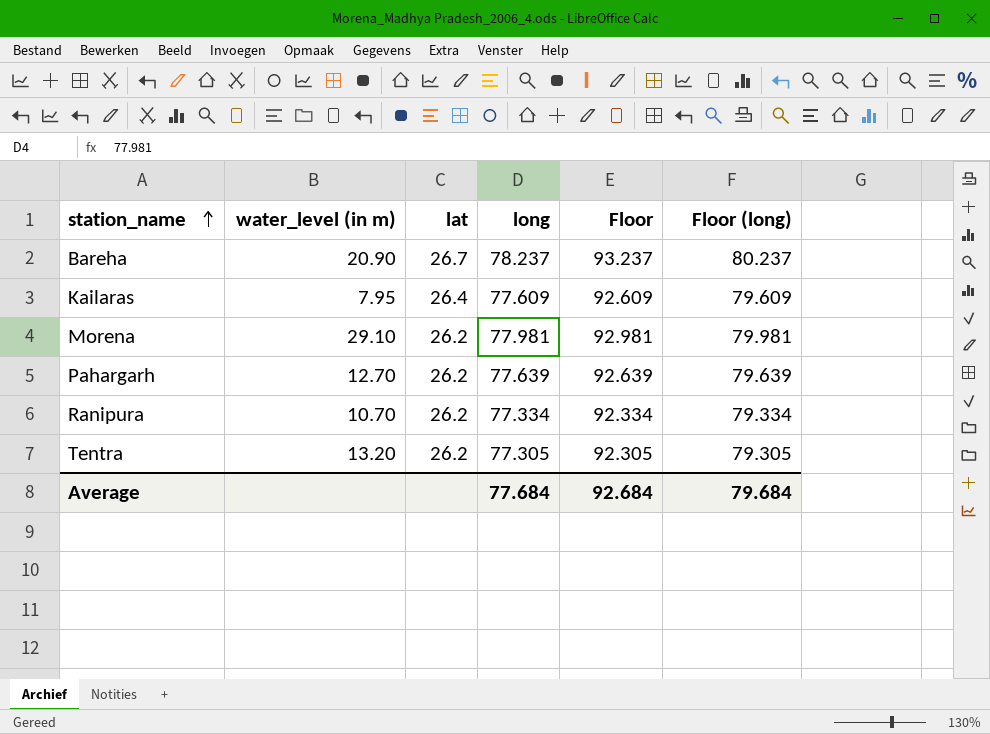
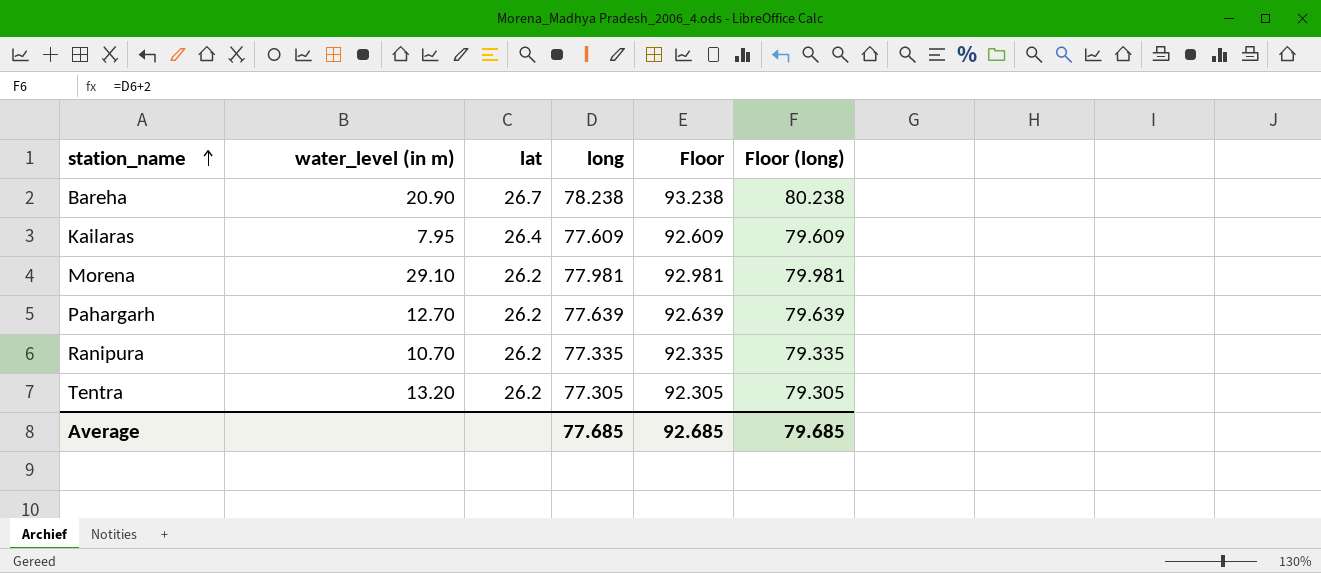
Bareha | long: 78.237 -> 78.238
Bareha | Floor: 93.237 -> 93.238
Bareha | Floor (long): 80.237 -> 80.238
Ranipura | long: 77.334 -> 77.335
Ranipura | Floor: 92.334 -> 92.335
Ranipura | Floor (long): 79.334 -> 79.335
Average | long: 77.684 -> 77.685
Average | Floor: 92.684 -> 92.685
Average | Floor (long): 79.684 -> 79.685

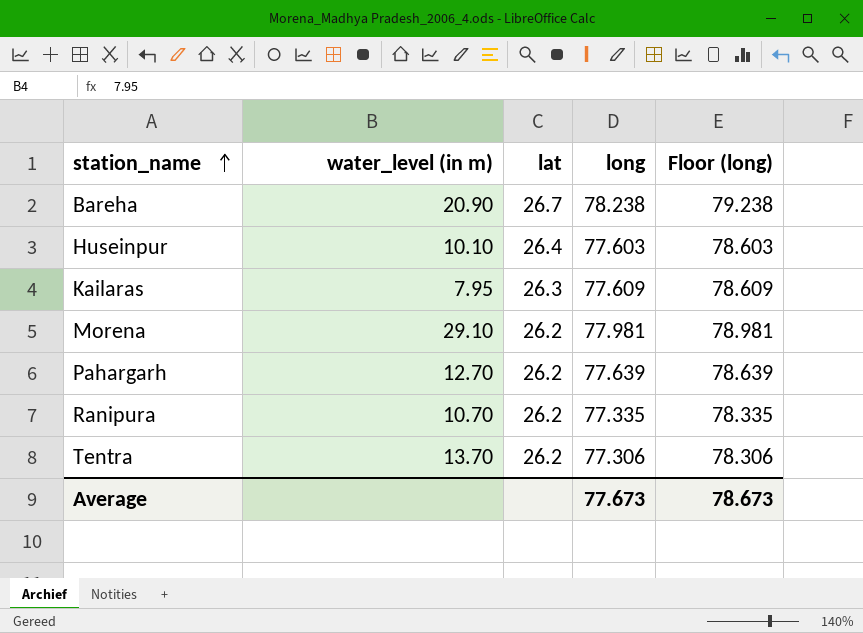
column Floor | formula: [long] + 15 -> none
column Floor (long) | formula: [long] + 2 -> [long] + 1
row Huseinpur: none -> 10.10 | 26.4 | 77.603 | 78.603
Kailaras | lat: 26.4 -> 26.3
Tentra | water_level (in m): 13.20 -> 13.70
Tentra | long: 77.305 -> 77.306
Average | long: 77.685 -> 77.673
Average | Floor (long): 79.685 -> 78.673

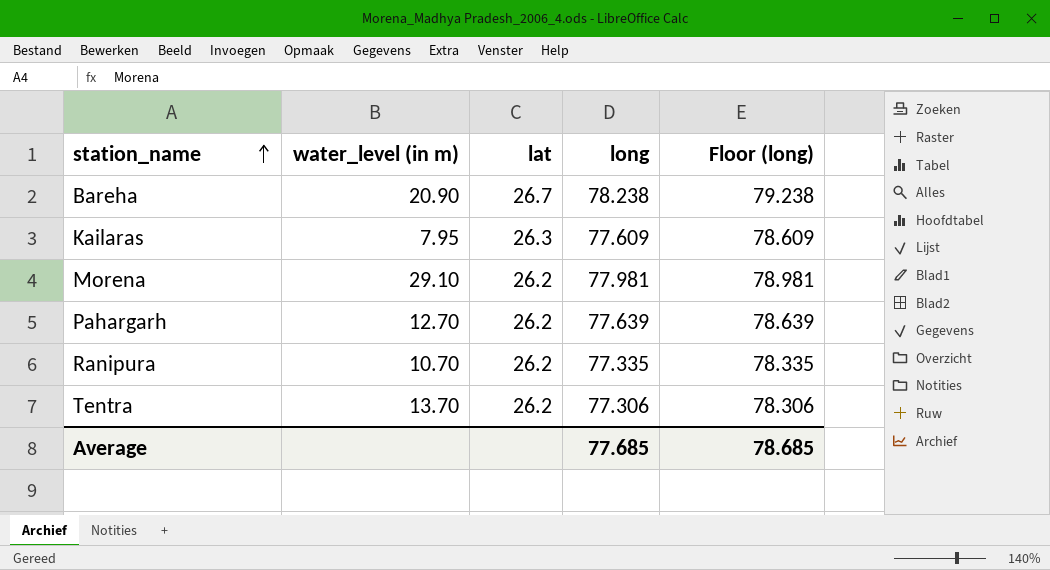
row Huseinpur: 10.10 | 26.4 | 77.603 | 78.603 -> none
Average | long: 77.673 -> 77.685
Average | Floor (long): 78.673 -> 78.685

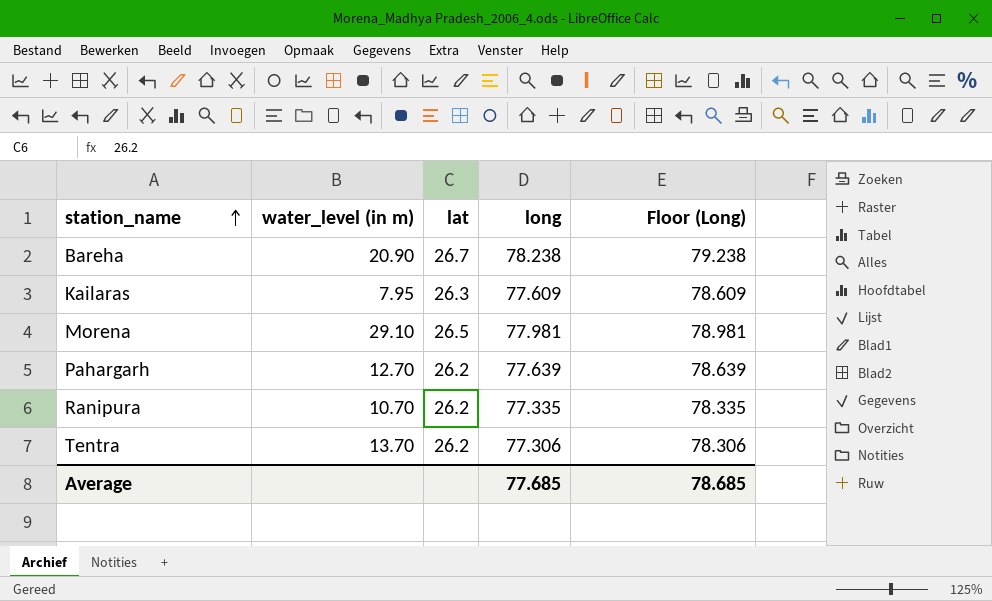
column name: Floor (long) -> Floor (Long)
Morena | lat: 26.2 -> 26.5

